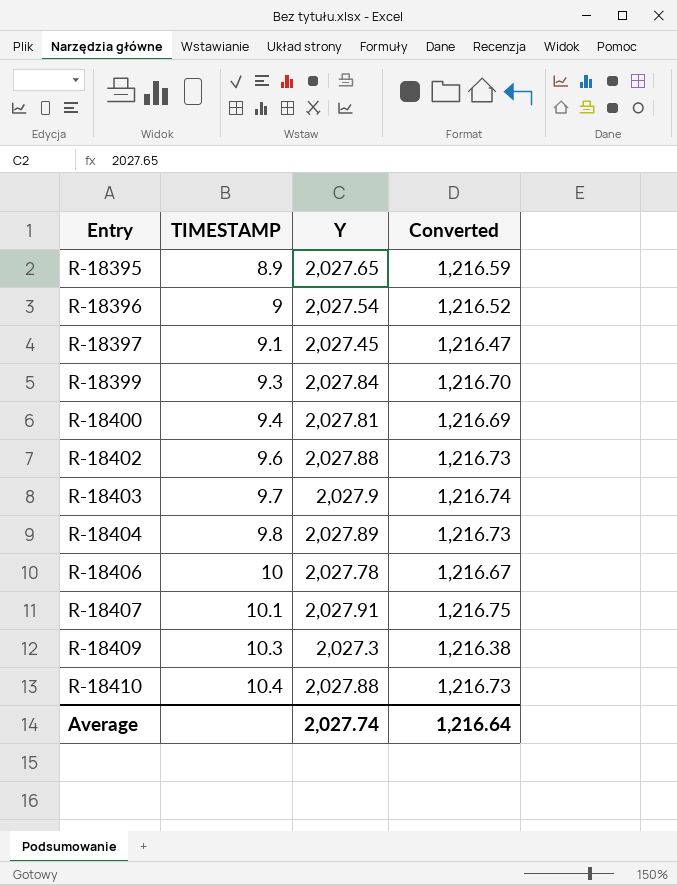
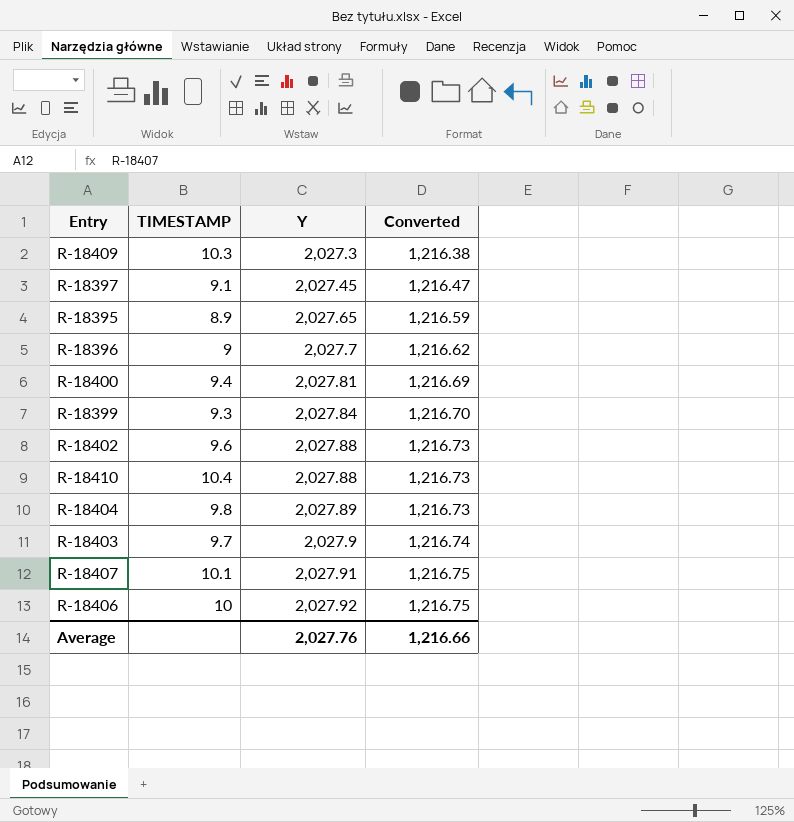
row order: Entry ascending -> Y ascending
R-18396 | Y: 2,027.54 -> 2,027.7
R-18396 | Converted: 1,216.52 -> 1,216.62
R-18406 | Y: 2,027.78 -> 2,027.92
R-18406 | Converted: 1,216.67 -> 1,216.75
Average | Y: 2,027.74 -> 2,027.76
Average | Converted: 1,216.64 -> 1,216.66

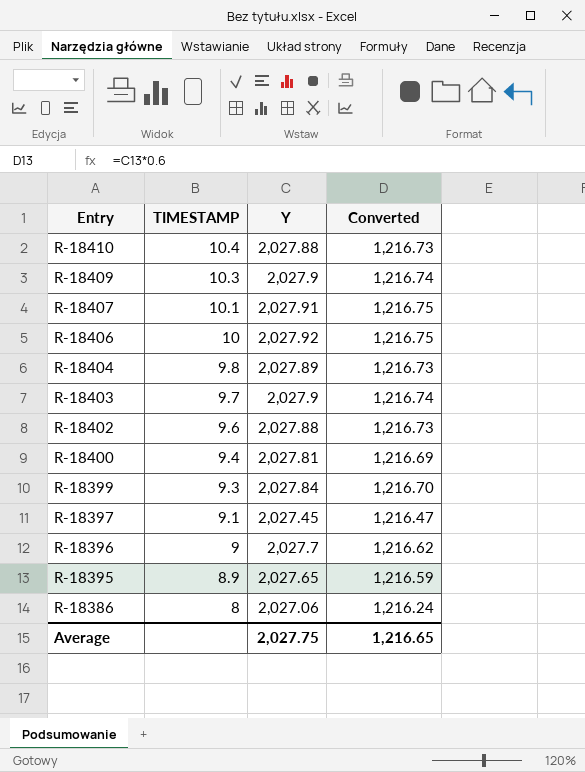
row order: Y ascending -> Entry descending
R-18409 | Y: 2,027.3 -> 2,027.9
R-18409 | Converted: 1,216.38 -> 1,216.74
row R-18386: none -> 8 | 2,027.06 | 1,216.24
Average | Y: 2,027.76 -> 2,027.75
Average | Converted: 1,216.66 -> 1,216.65

